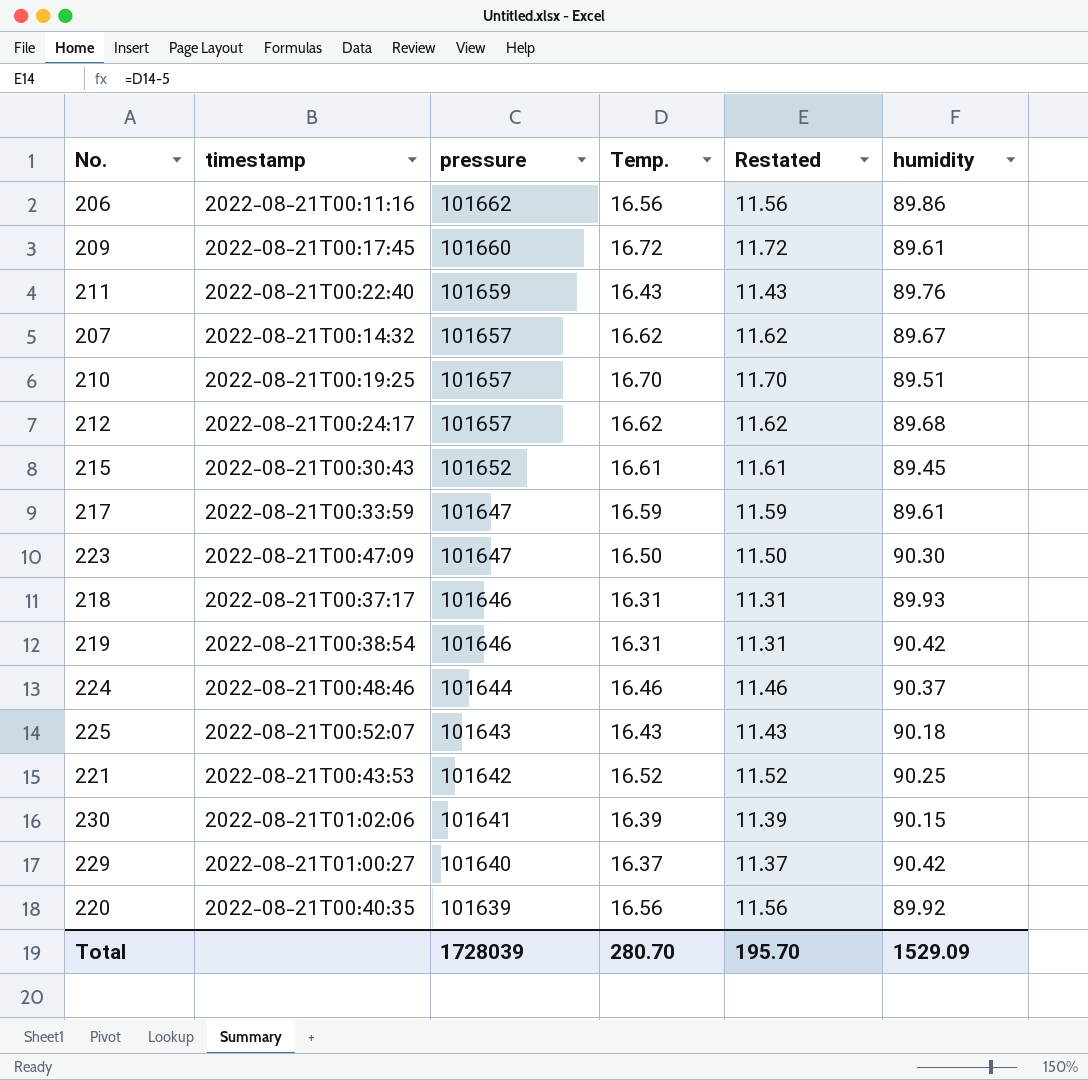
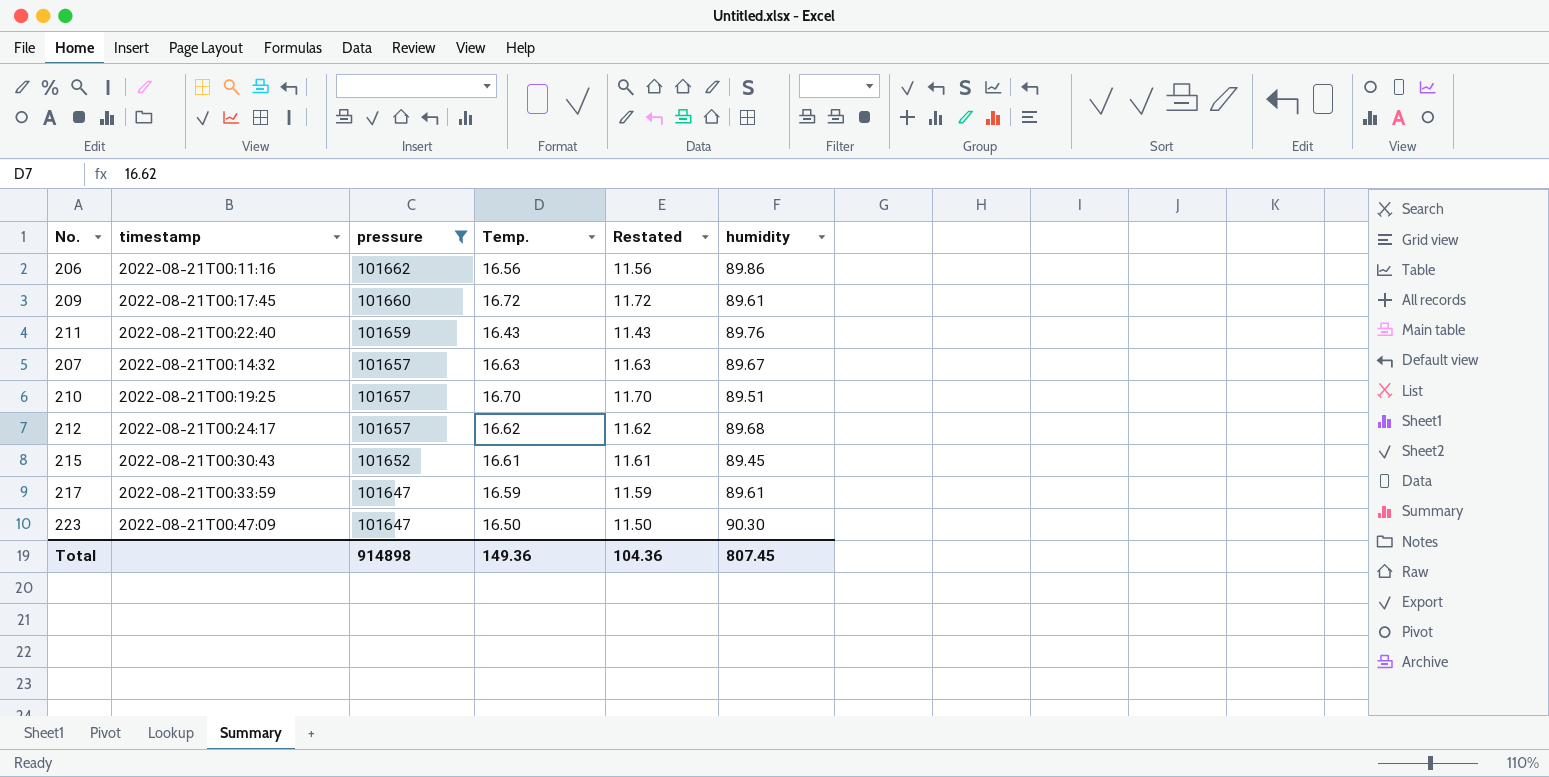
filter: none -> pressure >= 101647
207 | Temp.: 16.62 -> 16.63
207 | Restated: 11.62 -> 11.63
Total | pressure: 1728039 -> 914898
Total | Temp.: 280.70 -> 149.36
Total | Restated: 195.70 -> 104.36
Total | humidity: 1529.09 -> 807.45

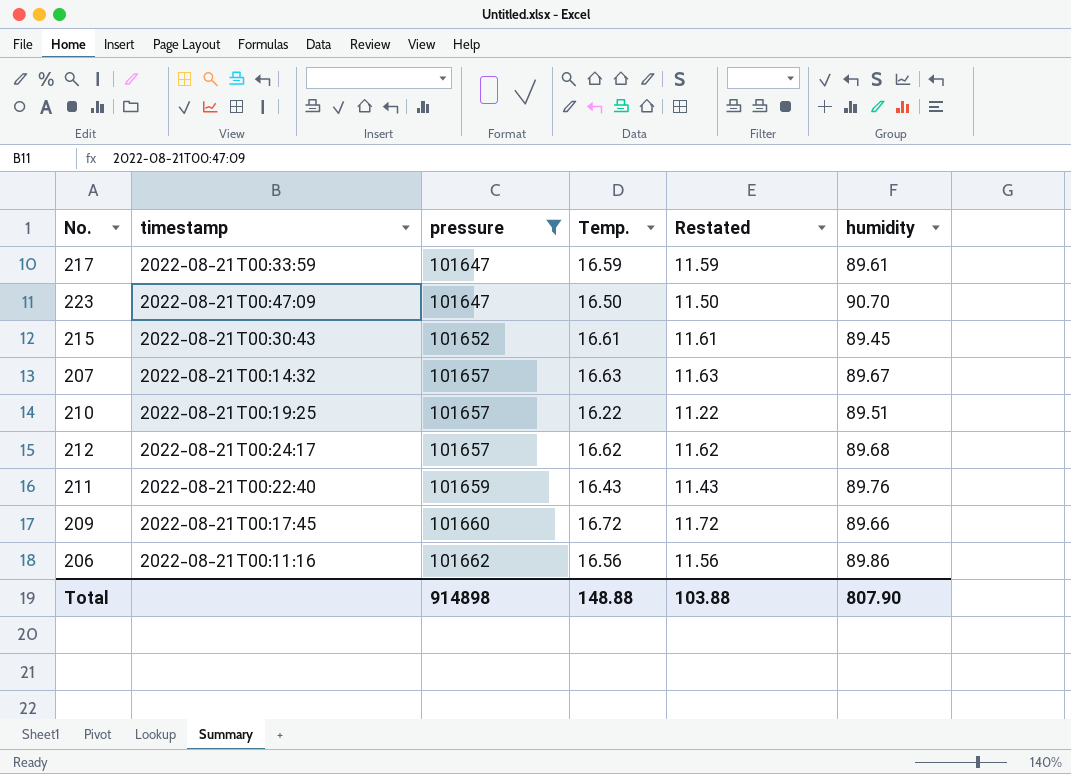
row order: pressure descending -> pressure ascending
223 | humidity: 90.30 -> 90.70
210 | Temp.: 16.70 -> 16.22
210 | Restated: 11.70 -> 11.22
209 | humidity: 89.61 -> 89.66
Total | Temp.: 149.36 -> 148.88
Total | Restated: 104.36 -> 103.88
Total | humidity: 807.45 -> 807.90

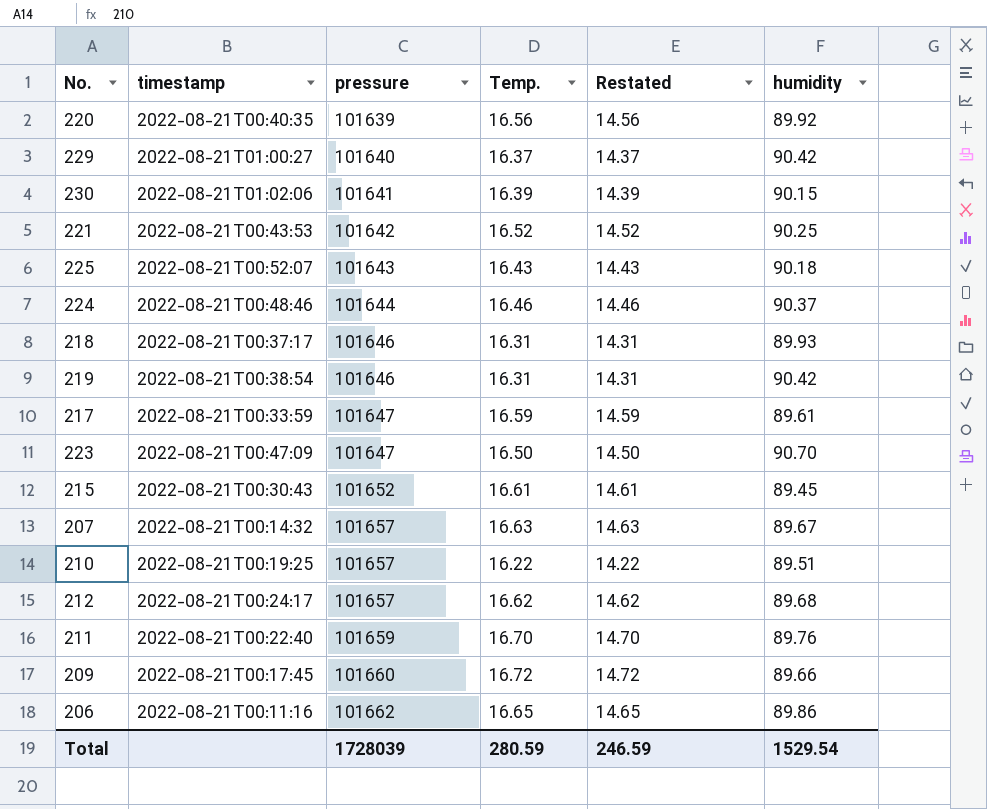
filter: pressure >= 101647 -> none
column Restated | formula: [Temp.] - 5 -> [Temp.] - 2
211 | Temp.: 16.43 -> 16.70
206 | Temp.: 16.56 -> 16.65
Total | pressure: 914898 -> 1728039
Total | Temp.: 148.88 -> 280.59
Total | Restated: 103.88 -> 246.59
Total | humidity: 807.90 -> 1529.54

